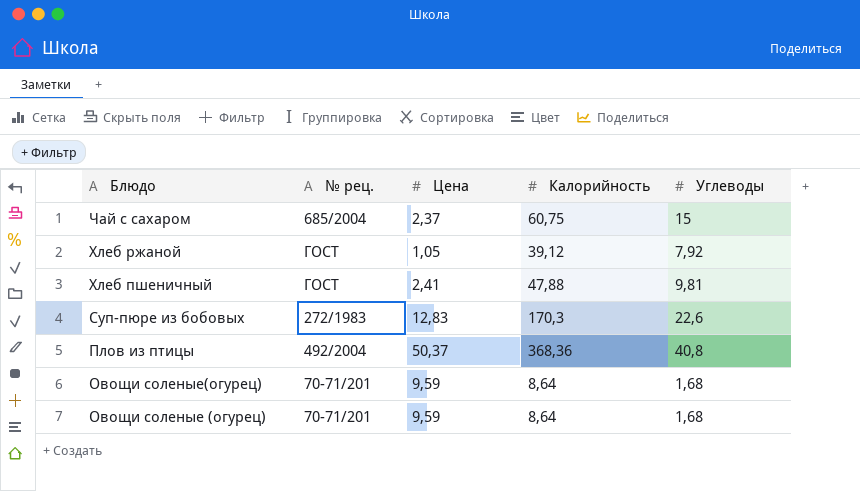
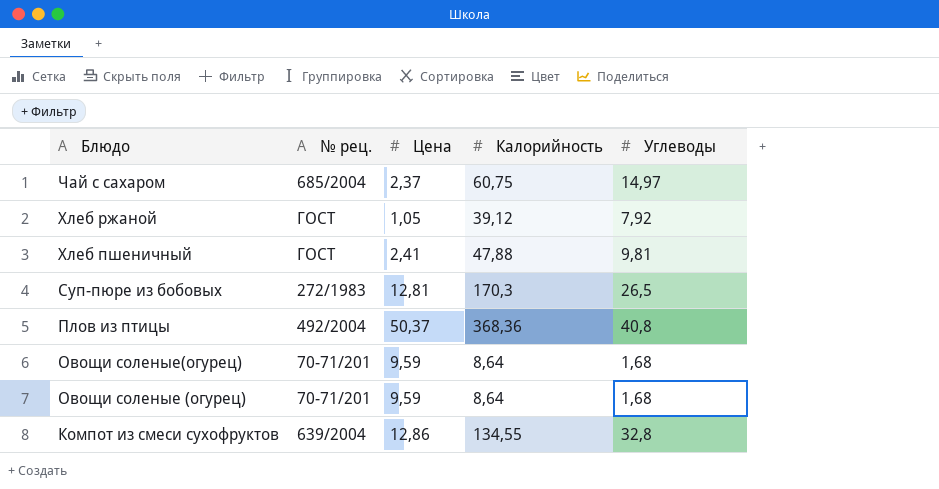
Чай с сахаром | Углеводы: 15 -> 14,97
Суп-пюре из бобовых | Цена: 12,83 -> 12,81
Суп-пюре из бобовых | Углеводы: 22,6 -> 26,5
row Компот из смеси сухофруктов: none -> 639/2004 | 12,86 | 134,55 | 32,8

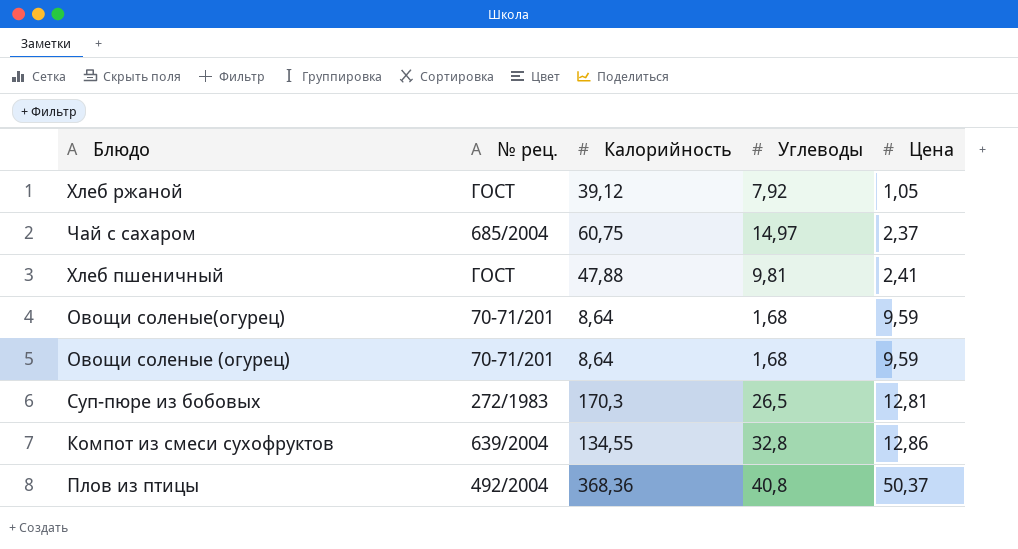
row order: Блюдо descending -> Цена ascending
column Цена | position: 3 -> 5

